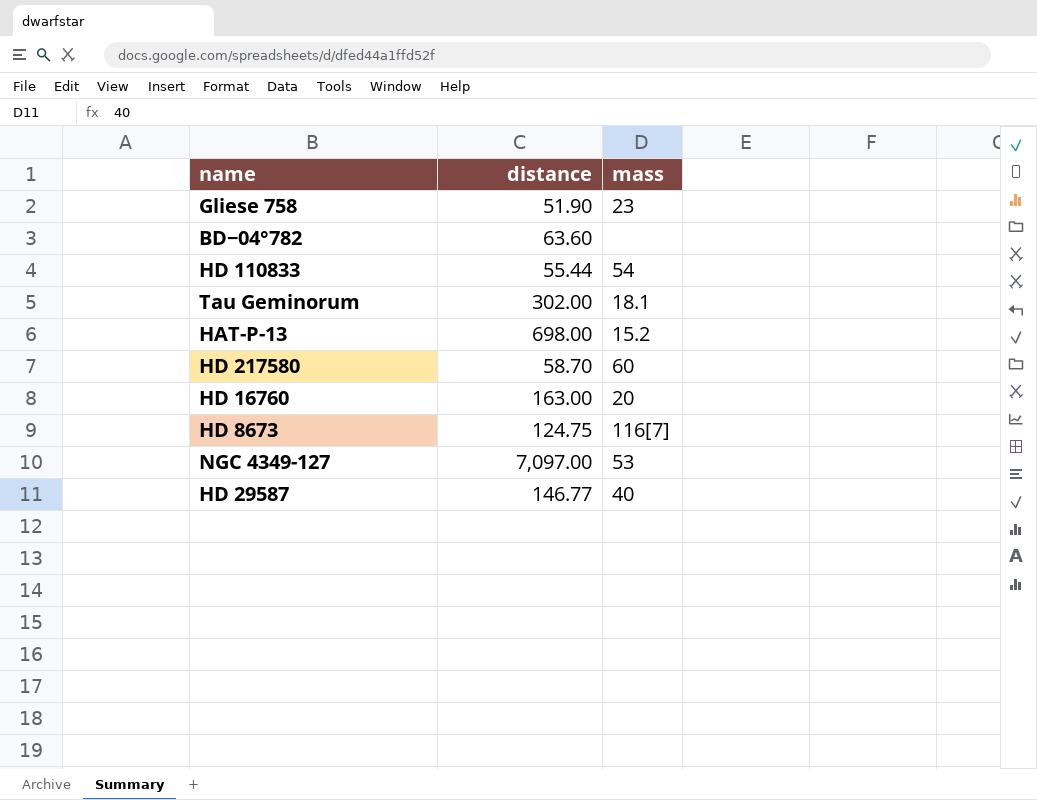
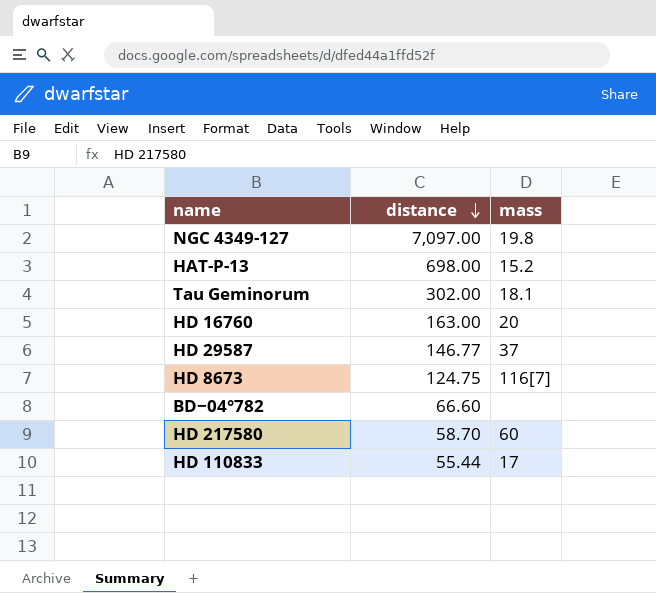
row order: none -> distance descending
row Gliese 758: 51.90 | 23 -> none
NGC 4349-127 | mass: 53 -> 19.8
HD 29587 | mass: 40 -> 37
BD−04°782 | distance: 63.60 -> 66.60
HD 110833 | mass: 54 -> 17

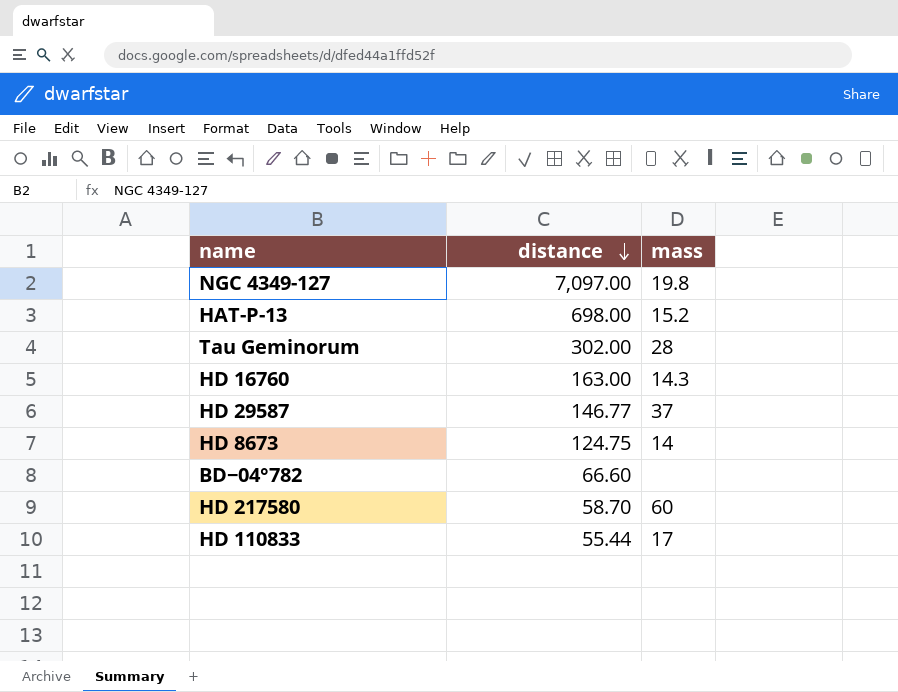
Tau Geminorum | mass: 18.1 -> 28
HD 16760 | mass: 20 -> 14.3
HD 8673 | mass: 116[7] -> 14

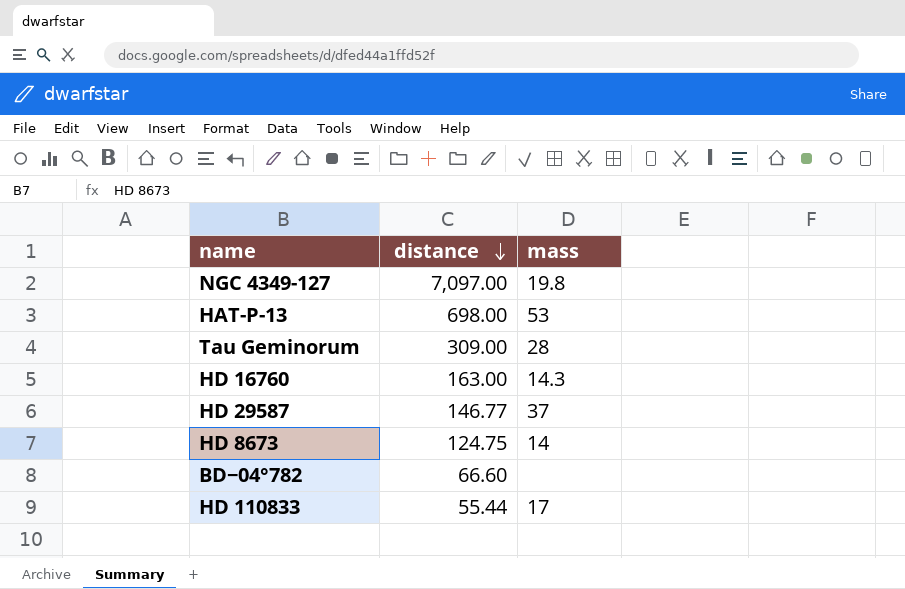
row HD 217580: 58.70 | 60 -> none
HAT-P-13 | mass: 15.2 -> 53
Tau Geminorum | distance: 302.00 -> 309.00

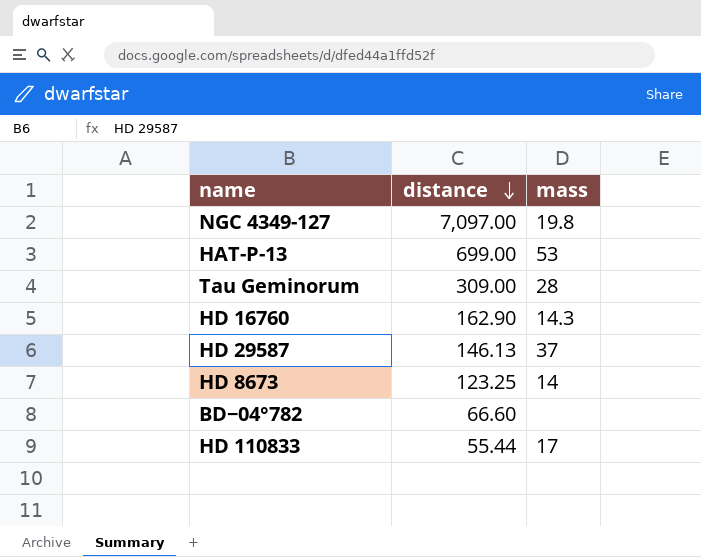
HAT-P-13 | distance: 698.00 -> 699.00
HD 16760 | distance: 163.00 -> 162.90
HD 29587 | distance: 146.77 -> 146.13
HD 8673 | distance: 124.75 -> 123.25

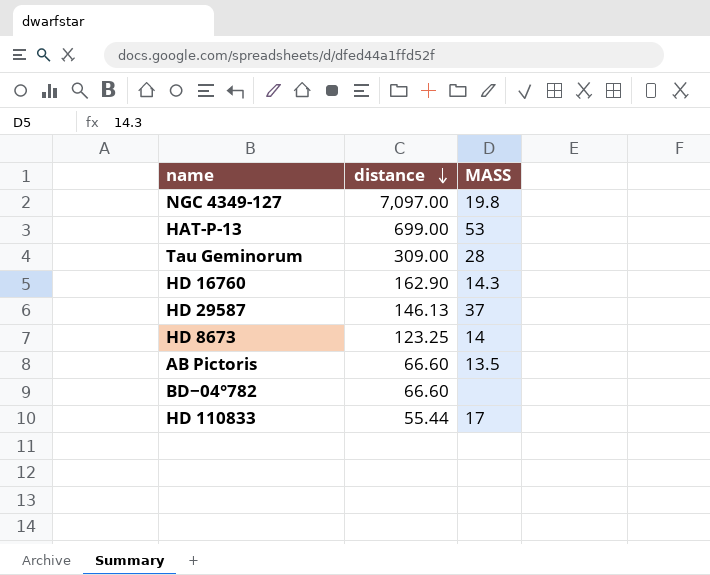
column name: mass -> MASS
row AB Pictoris: none -> 66.60 | 13.5

